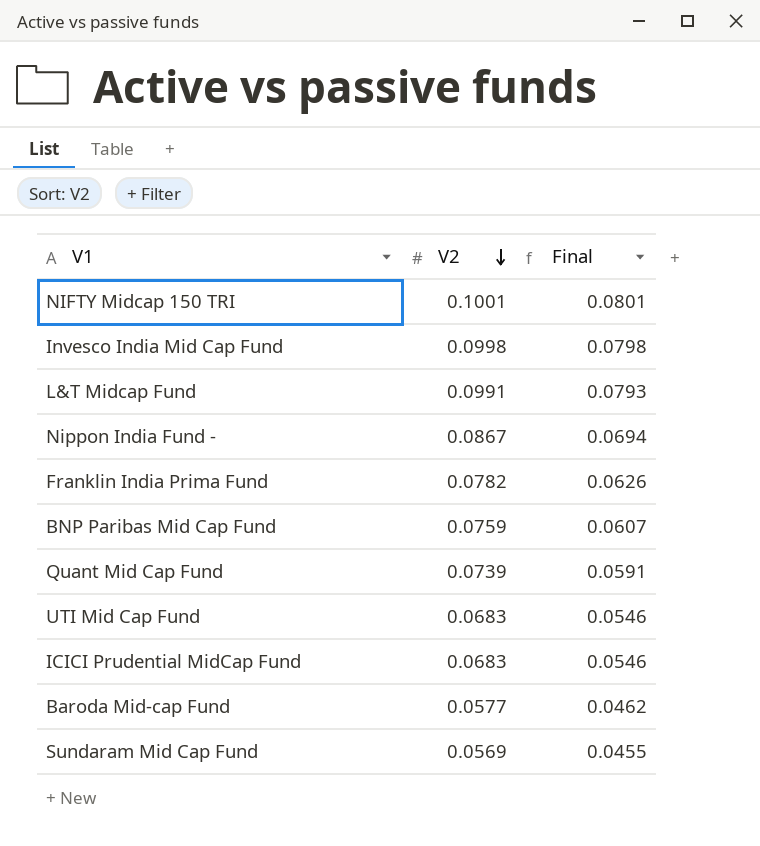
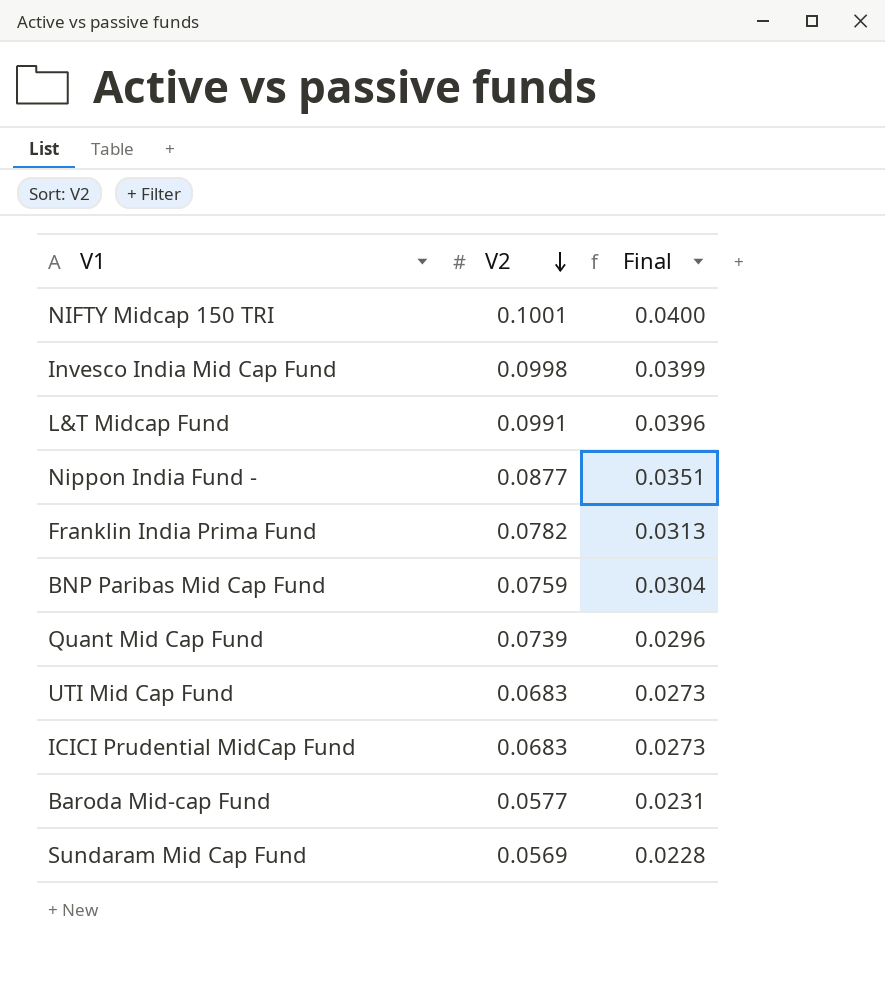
column Final | formula: [V2] * 0.8 -> [V2] * 0.4
Nippon India Fund - | V2: 0.0867 -> 0.0877

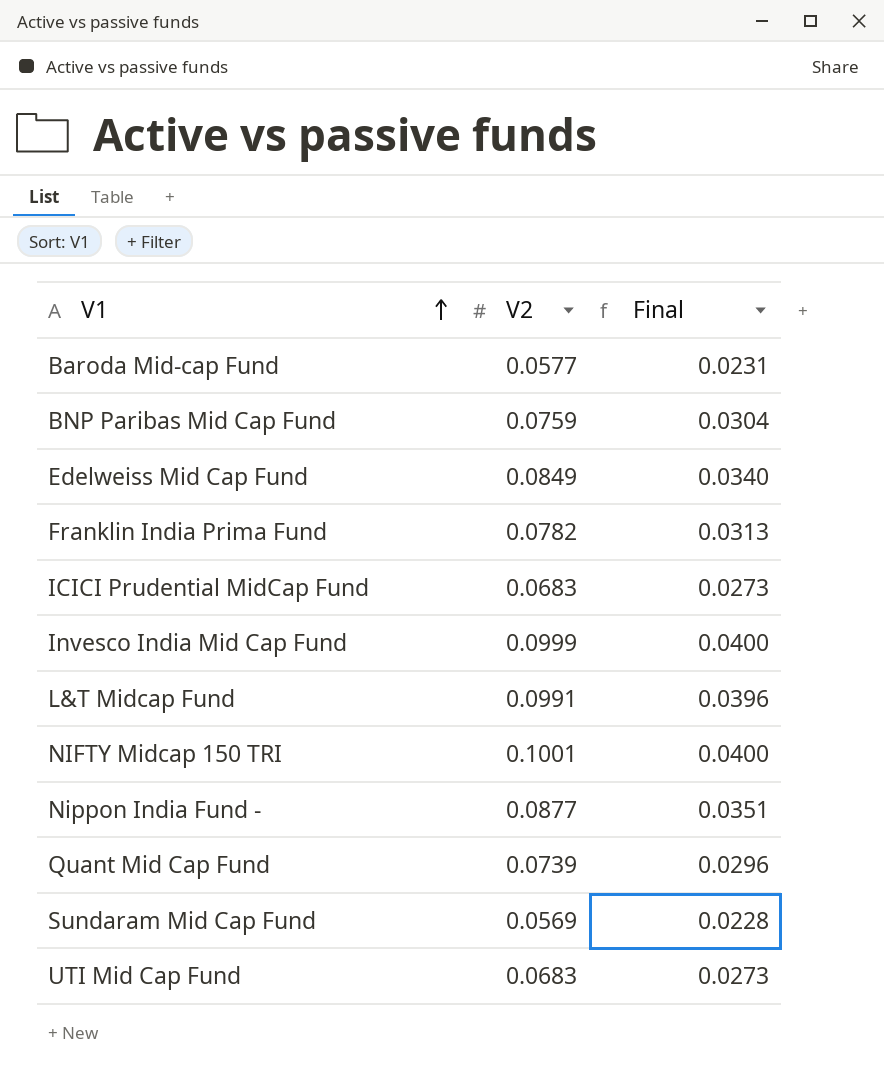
row order: V2 descending -> V1 ascending
row Edelweiss Mid Cap Fund: none -> 0.0849 | 0.0340
Invesco India Mid Cap Fund | V2: 0.0998 -> 0.0999
Invesco India Mid Cap Fund | Final: 0.0399 -> 0.0400

